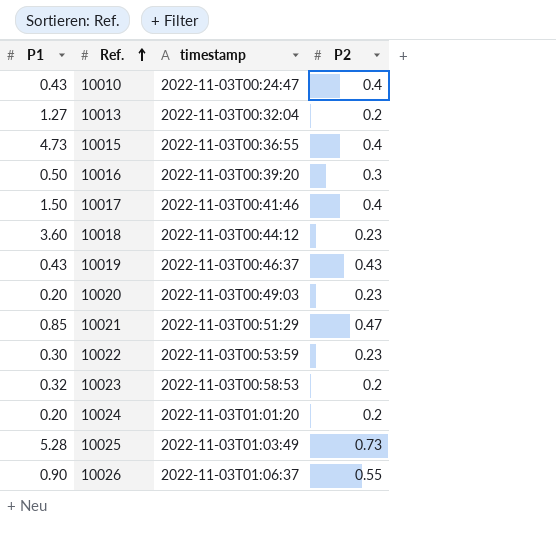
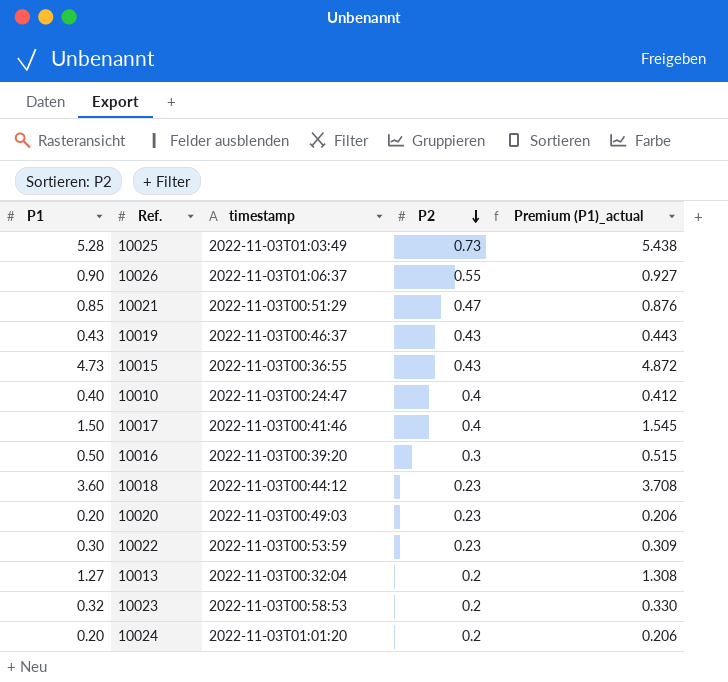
row order: Ref. ascending -> P2 descending
column Premium (P1)_actual | formula: none -> [P1] * 1.03
10015 | P2: 0.4 -> 0.43
10010 | P1: 0.43 -> 0.40

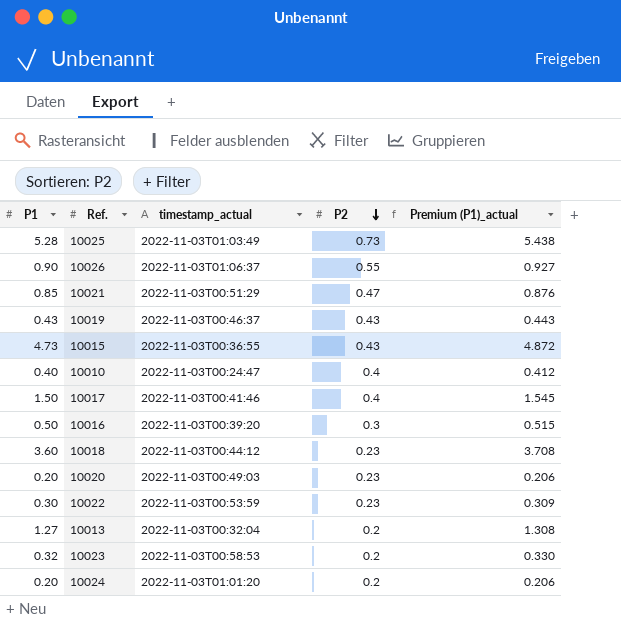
column name: timestamp -> timestamp_actual

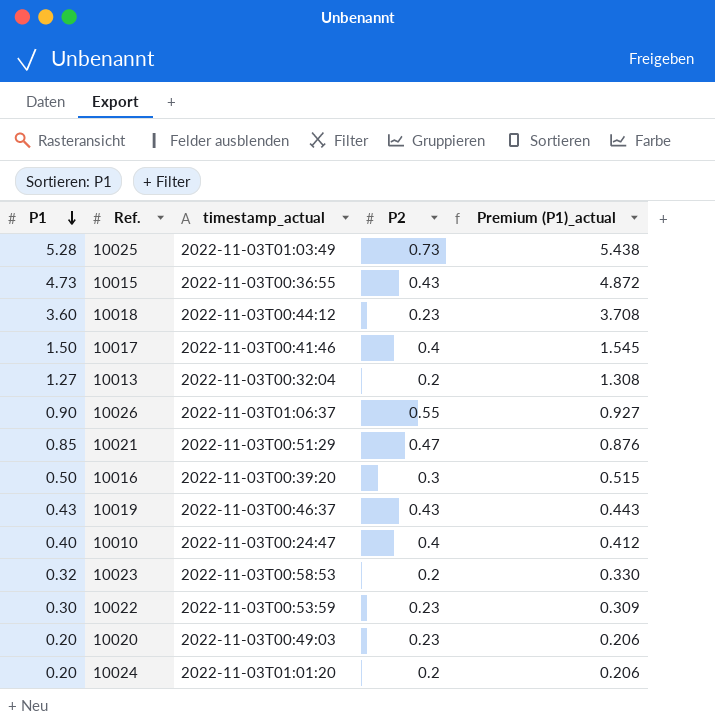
row order: P2 descending -> P1 descending

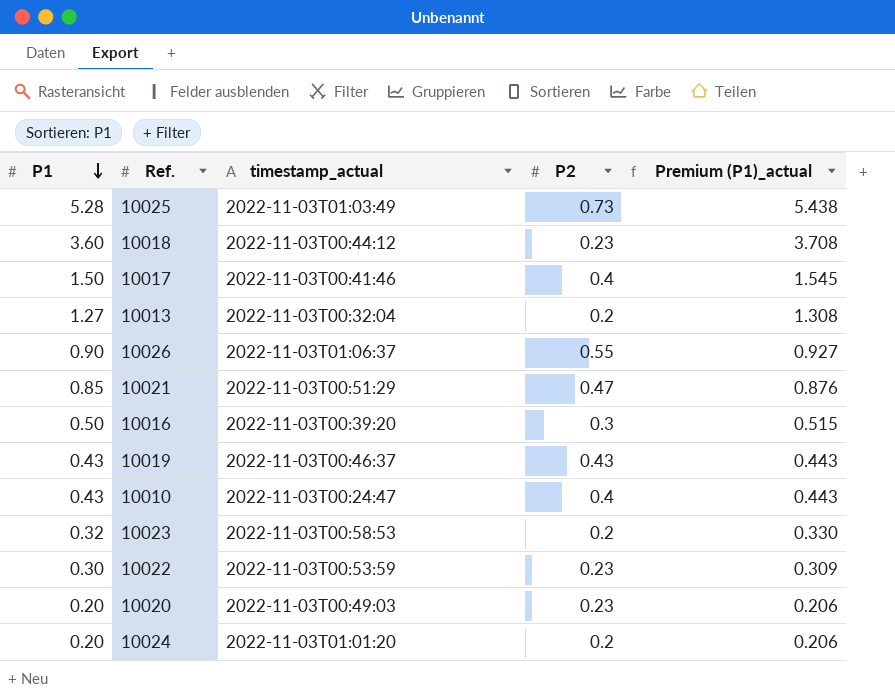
row 10015: 4.73 | 2022-11-03T00:36:55 | 0.43 | 4.872 -> none
10010 | P1: 0.40 -> 0.43
10010 | Premium (P1)_actual: 0.412 -> 0.443

